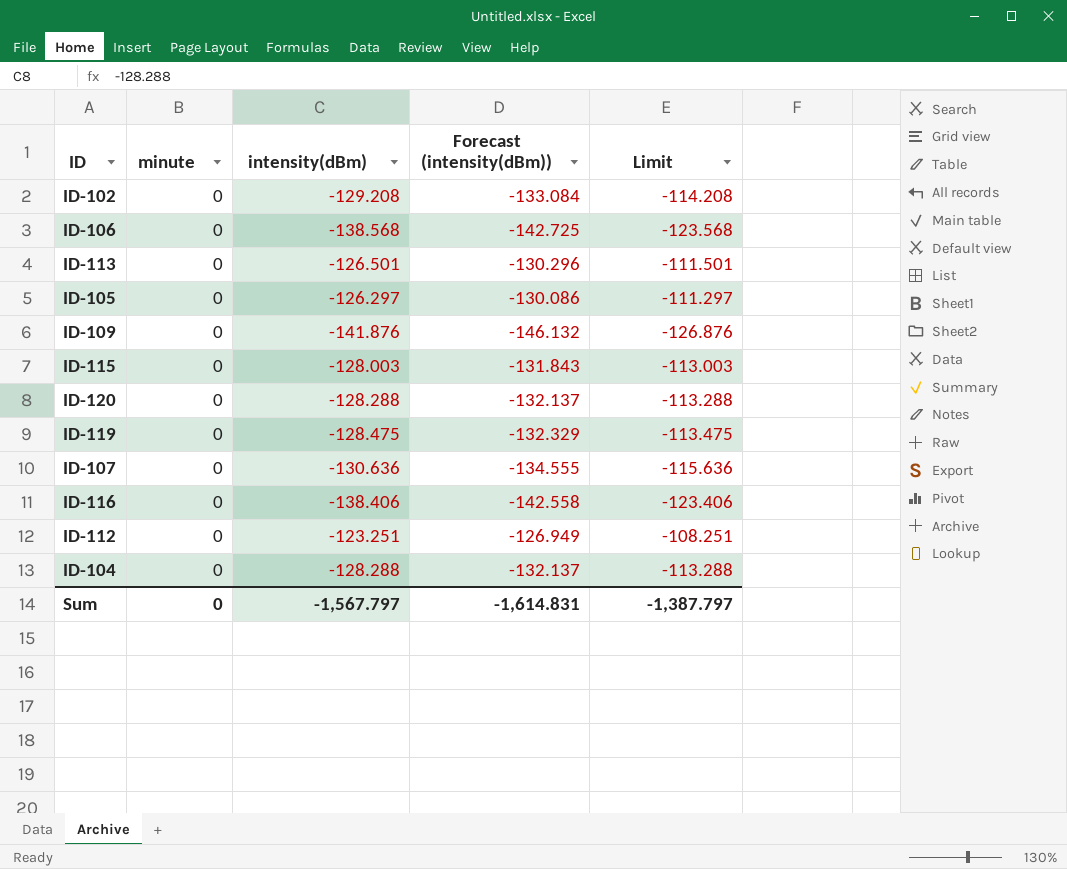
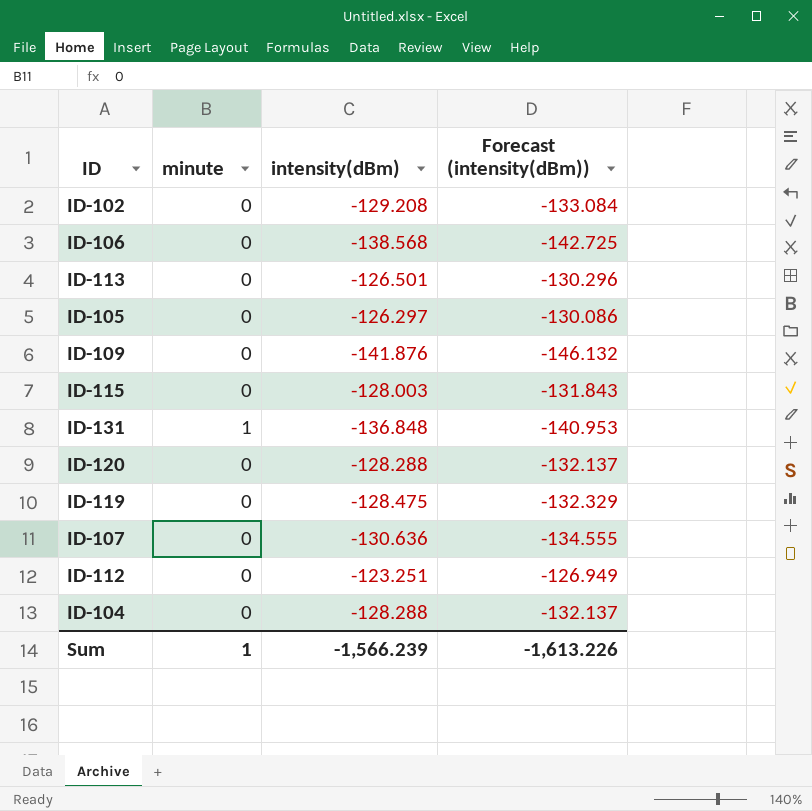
column Limit | formula: [intensity(dBm)] + 15 -> none
row ID-116: 0 | -138.406 | -142.558 | -123.406 -> none
row ID-131: none -> 1 | -136.848 | -140.953
Sum | minute: 0 -> 1
Sum | intensity(dBm): -1,567.797 -> -1,566.239
Sum | Forecast (intensity(dBm)): -1,614.831 -> -1,613.226

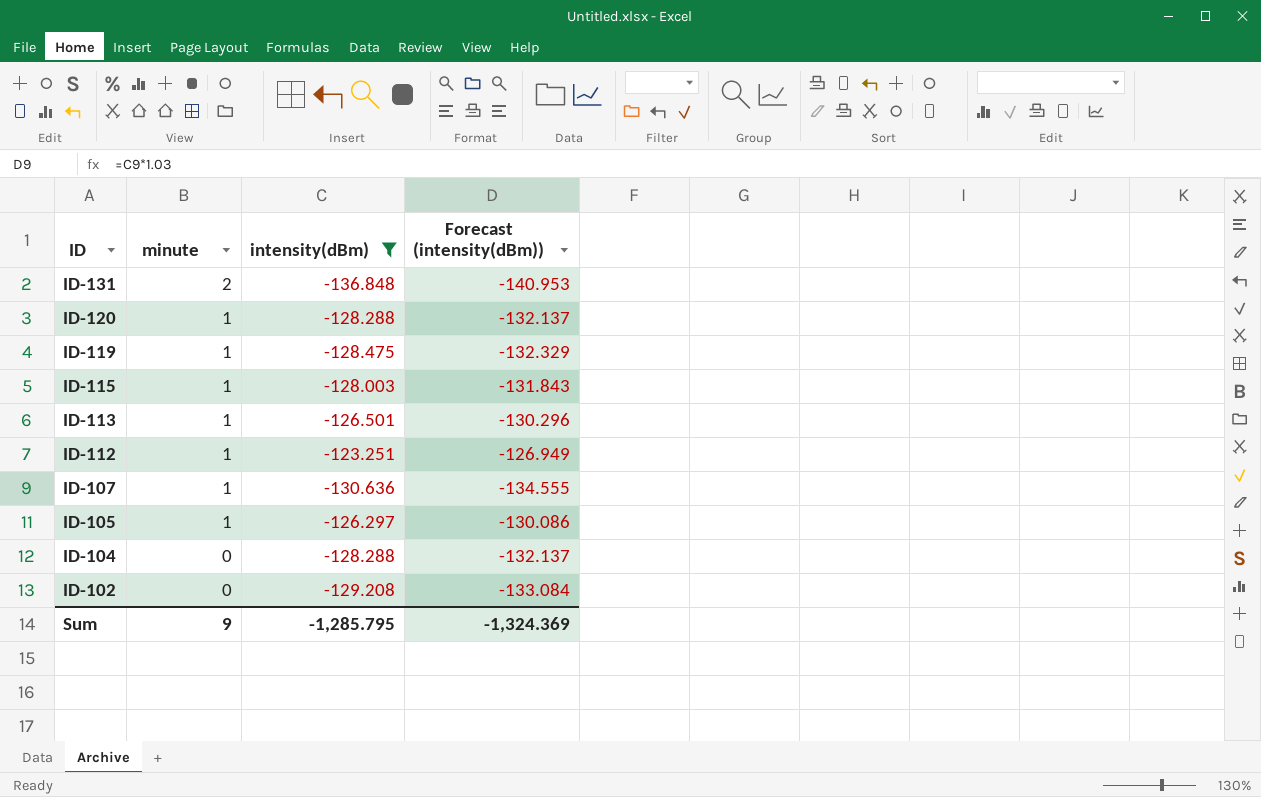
filter: none -> intensity(dBm) >= -136.848
row order: none -> ID descending
ID-131 | minute: 1 -> 2
ID-120 | minute: 0 -> 1
ID-119 | minute: 0 -> 1
ID-115 | minute: 0 -> 1
ID-113 | minute: 0 -> 1
ID-112 | minute: 0 -> 1
ID-107 | minute: 0 -> 1
ID-105 | minute: 0 -> 1
Sum | minute: 1 -> 9
Sum | intensity(dBm): -1,566.239 -> -1,285.795
Sum | Forecast (intensity(dBm)): -1,613.226 -> -1,324.369

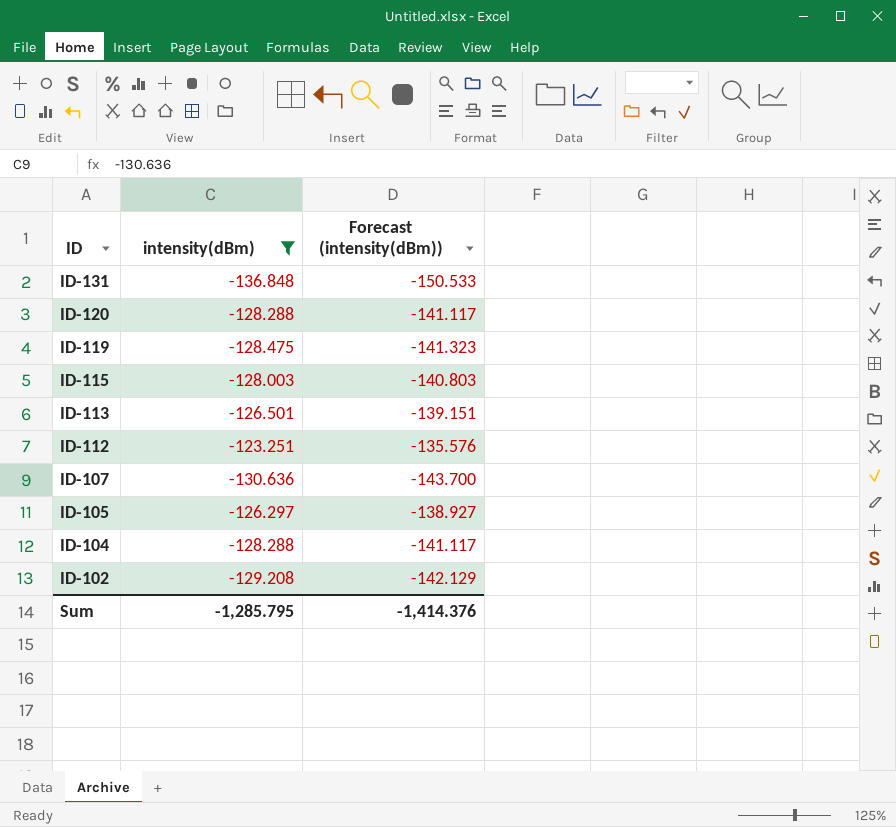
column minute | position: 2 -> none
column Forecast (intensity(dBm)) | formula: [intensity(dBm)] * 1.03 -> [intensity(dBm)] * 1.1
Sum | Forecast (intensity(dBm)): -1,324.369 -> -1,414.376

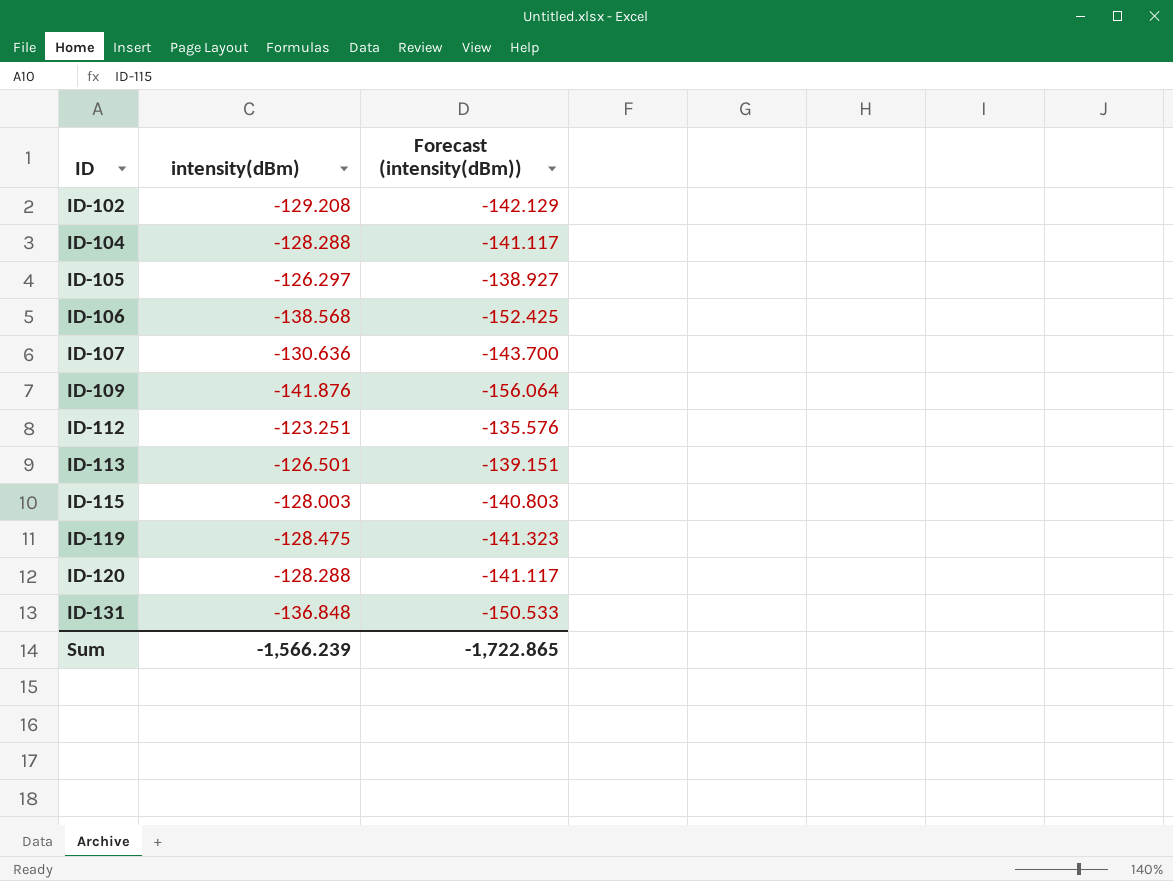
filter: intensity(dBm) >= -136.848 -> none
row order: ID descending -> ID ascending
Sum | intensity(dBm): -1,285.795 -> -1,566.239
Sum | Forecast (intensity(dBm)): -1,414.376 -> -1,722.865

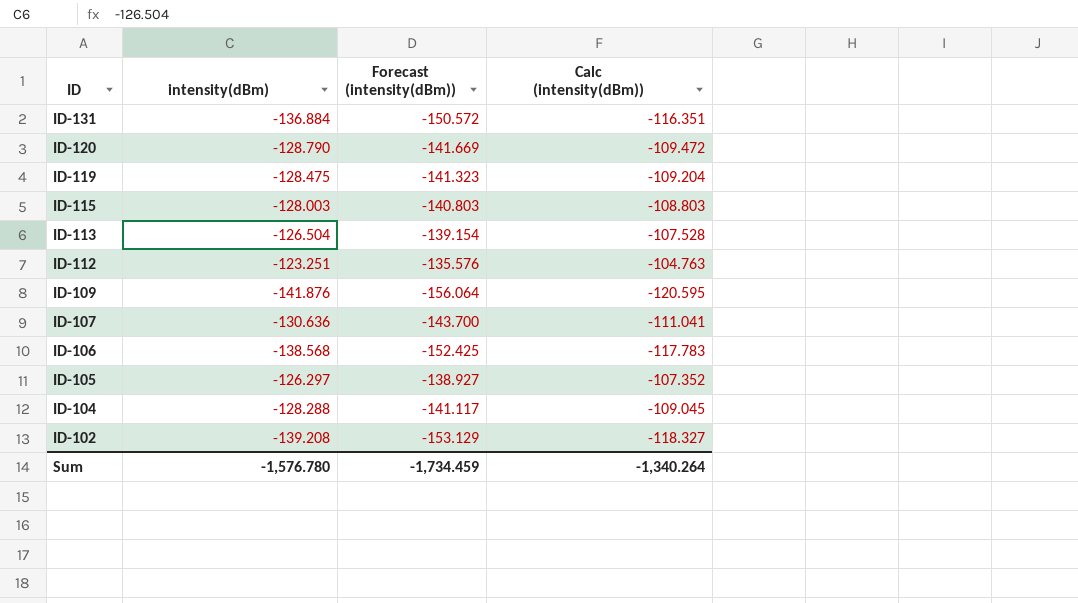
row order: ID ascending -> ID descending
column Calc (intensity(dBm)) | formula: none -> [intensity(dBm)] * 0.85
ID-131 | intensity(dBm): -136.848 -> -136.884
ID-131 | Forecast (intensity(dBm)): -150.533 -> -150.572
ID-120 | intensity(dBm): -128.288 -> -128.790
ID-120 | Forecast (intensity(dBm)): -141.117 -> -141.669
ID-113 | intensity(dBm): -126.501 -> -126.504
ID-113 | Forecast (intensity(dBm)): -139.151 -> -139.154
ID-102 | intensity(dBm): -129.208 -> -139.208
ID-102 | Forecast (intensity(dBm)): -142.129 -> -153.129
Sum | intensity(dBm): -1,566.239 -> -1,576.780
Sum | Forecast (intensity(dBm)): -1,722.865 -> -1,734.459

